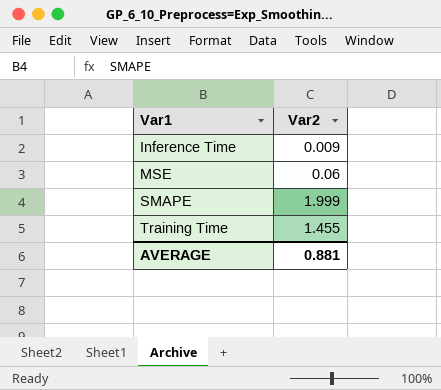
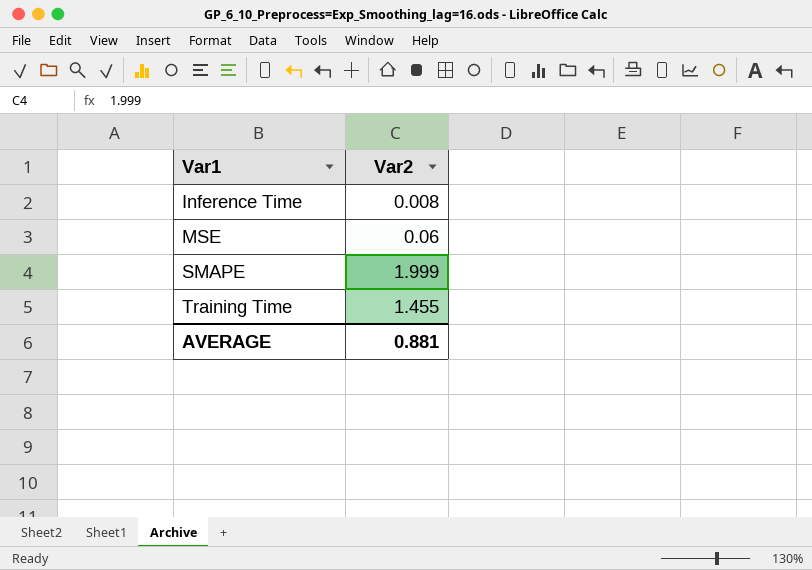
Inference Time | Var2: 0.009 -> 0.008

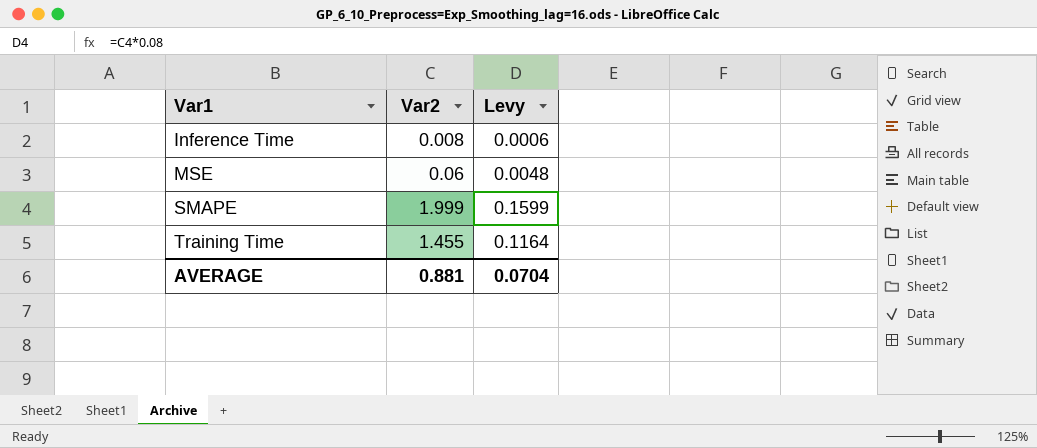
column Levy | formula: none -> [Var2] * 0.08

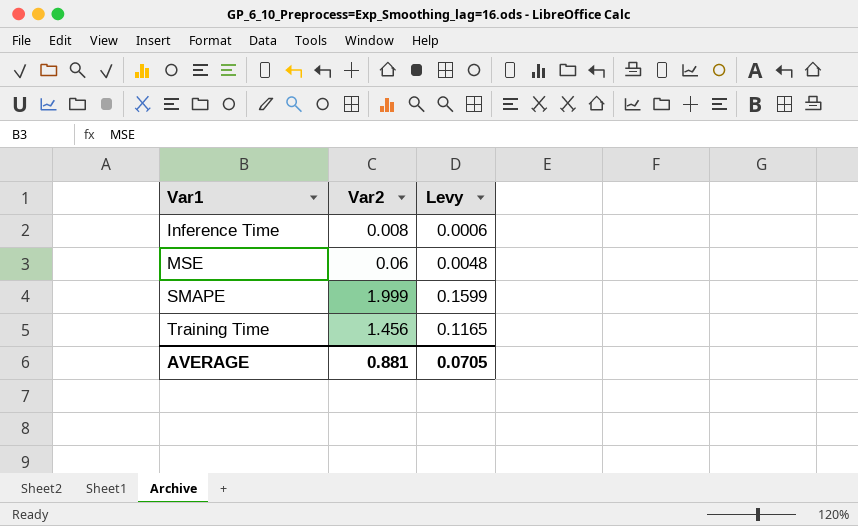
Training Time | Var2: 1.455 -> 1.456
Training Time | Levy: 0.1164 -> 0.1165
AVERAGE | Levy: 0.0704 -> 0.0705

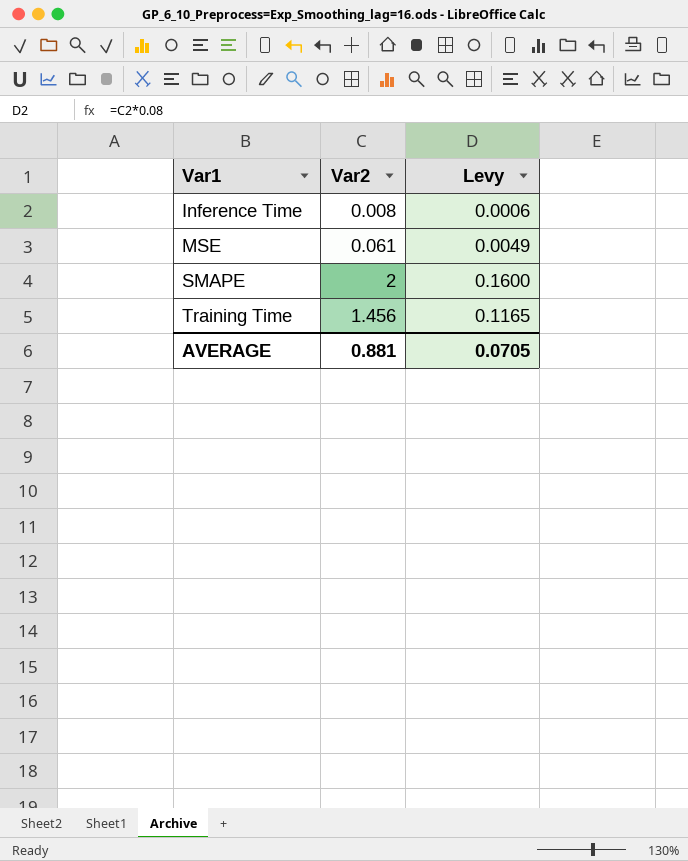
MSE | Var2: 0.06 -> 0.061
MSE | Levy: 0.0048 -> 0.0049
SMAPE | Var2: 1.999 -> 2
SMAPE | Levy: 0.1599 -> 0.1600

